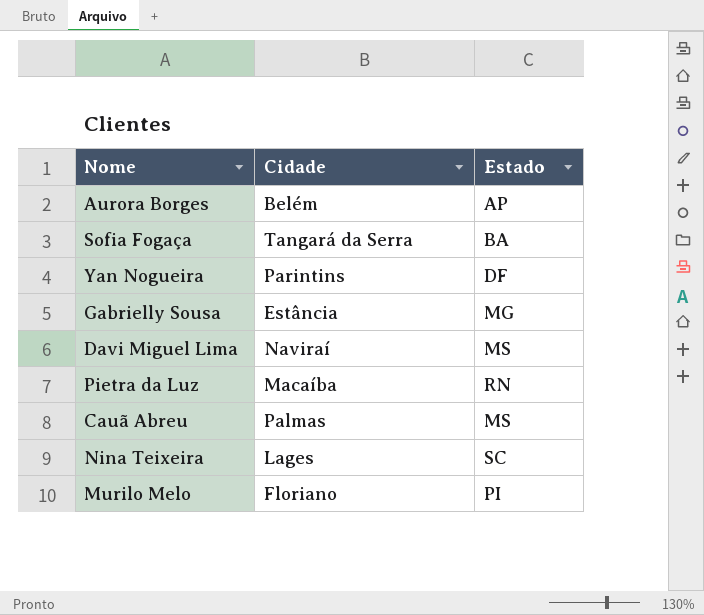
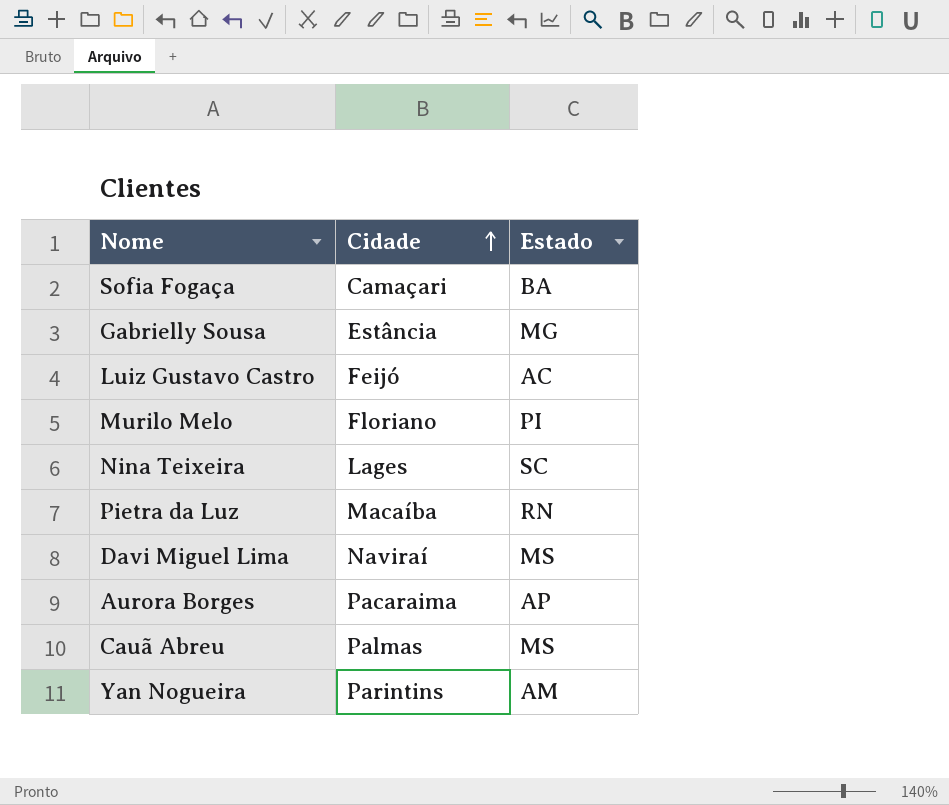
row order: none -> Cidade ascending
Sofia Fogaça | Cidade: Tangará da Serra -> Camaçari
row Luiz Gustavo Castro: none -> Feijó | AC
Aurora Borges | Cidade: Belém -> Pacaraima
Yan Nogueira | Estado: DF -> AM

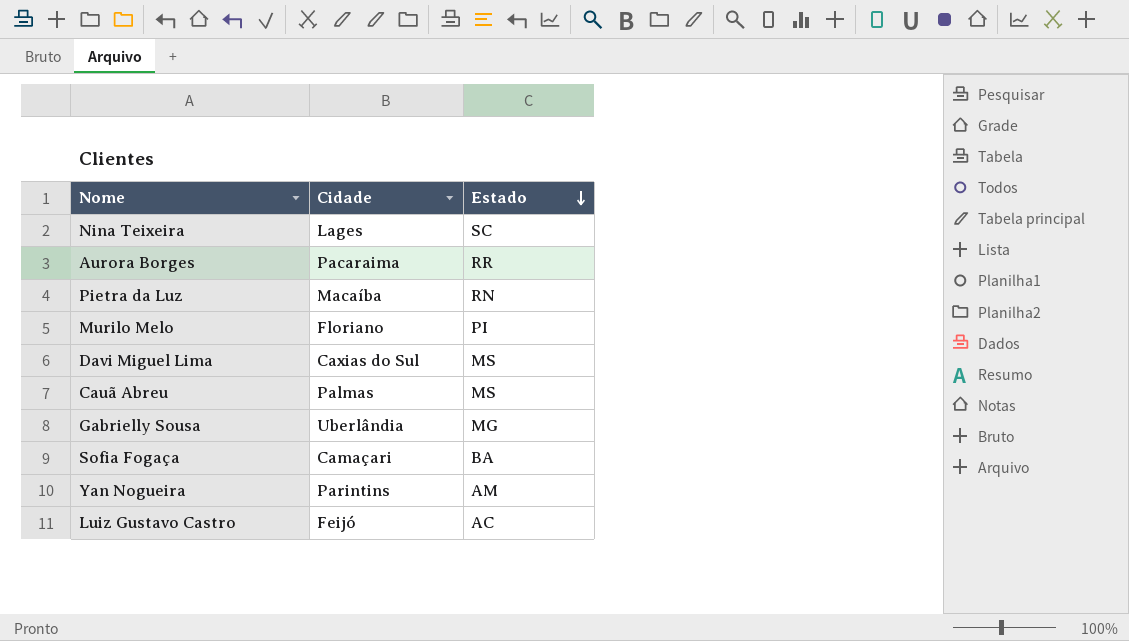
row order: Cidade ascending -> Estado descending
Aurora Borges | Estado: AP -> RR
Davi Miguel Lima | Cidade: Naviraí -> Caxias do Sul
Gabrielly Sousa | Cidade: Estância -> Uberlândia

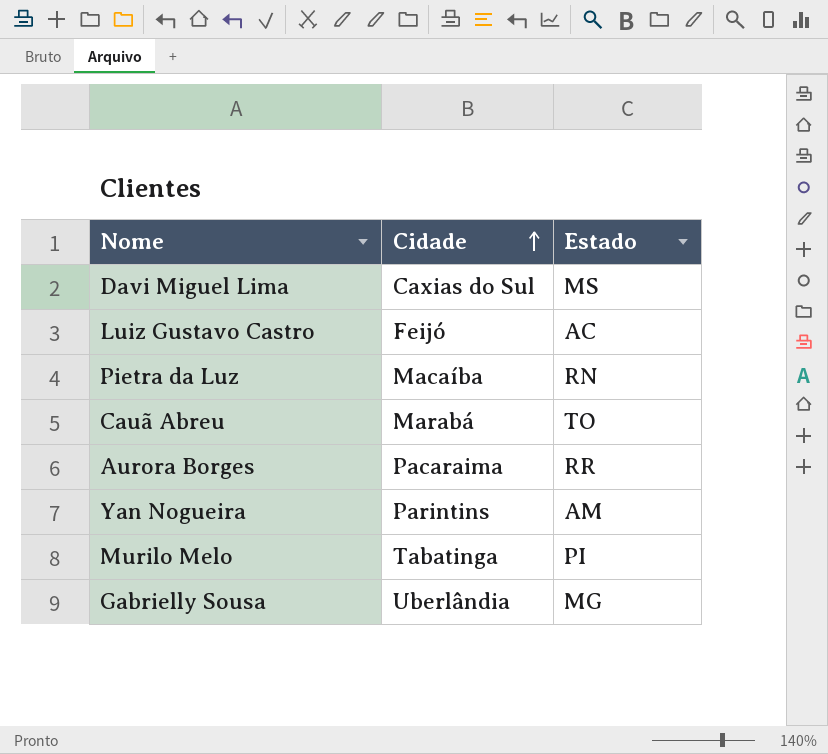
row order: Estado descending -> Cidade ascending
row Nina Teixeira: Lages | SC -> none
row Sofia Fogaça: Camaçari | BA -> none
Cauã Abreu | Cidade: Palmas -> Marabá
Cauã Abreu | Estado: MS -> TO
Murilo Melo | Cidade: Floriano -> Tabatinga

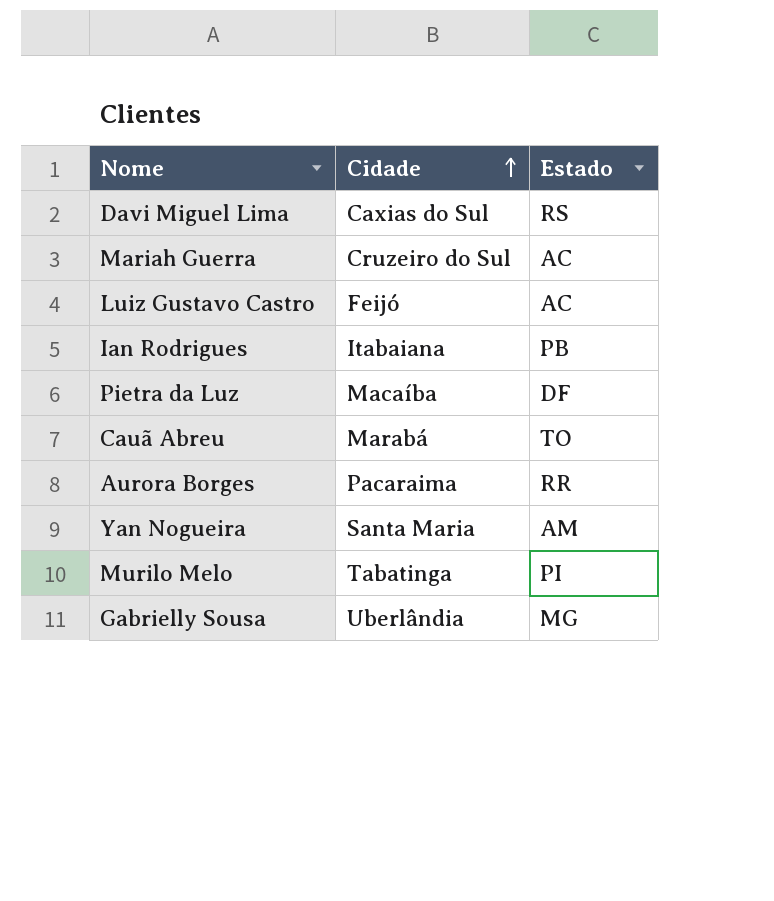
Davi Miguel Lima | Estado: MS -> RS
row Mariah Guerra: none -> Cruzeiro do Sul | AC
row Ian Rodrigues: none -> Itabaiana | PB
Pietra da Luz | Estado: RN -> DF
Yan Nogueira | Cidade: Parintins -> Santa Maria

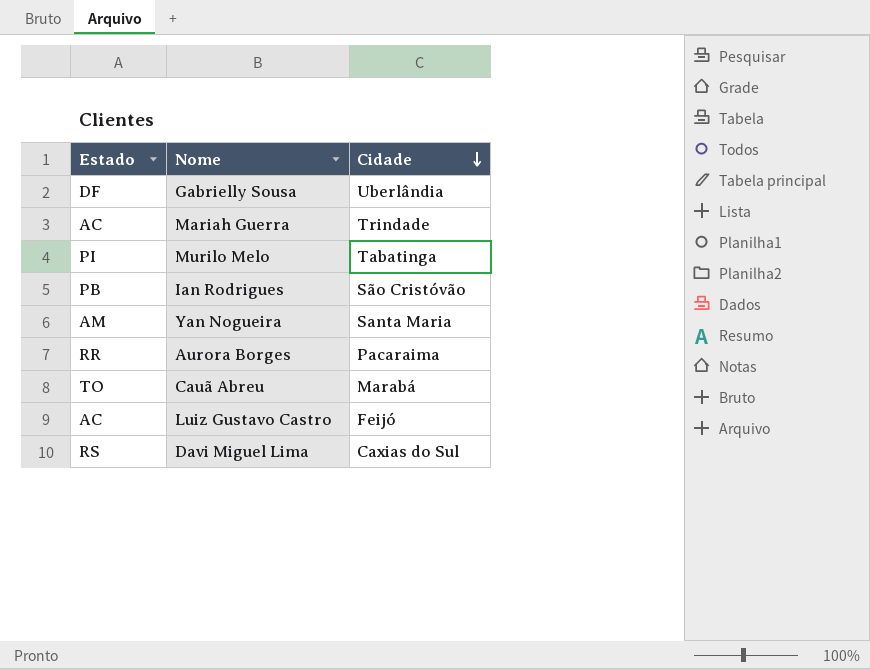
row order: Cidade ascending -> Cidade descending
column Estado | position: 3 -> 1
row Pietra da Luz: Macaíba | DF -> none
Gabrielly Sousa | Estado: MG -> DF
Mariah Guerra | Cidade: Cruzeiro do Sul -> Trindade
Ian Rodrigues | Cidade: Itabaiana -> São Cristóvão

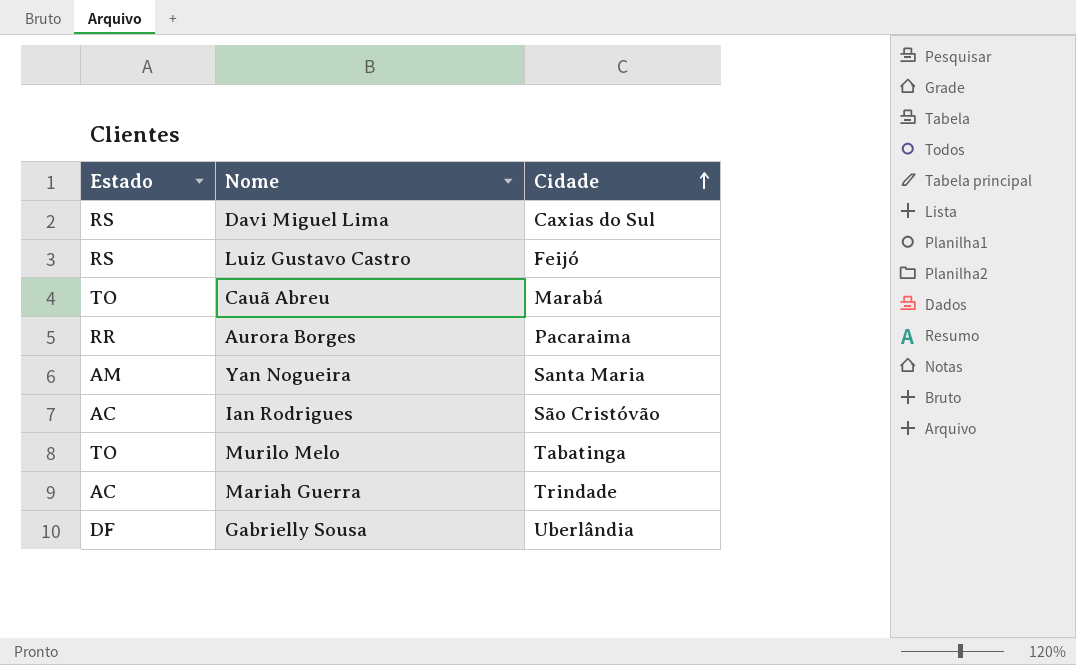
row order: Cidade descending -> Cidade ascending
Luiz Gustavo Castro | Estado: AC -> RS
Ian Rodrigues | Estado: PB -> AC
Murilo Melo | Estado: PI -> TO

